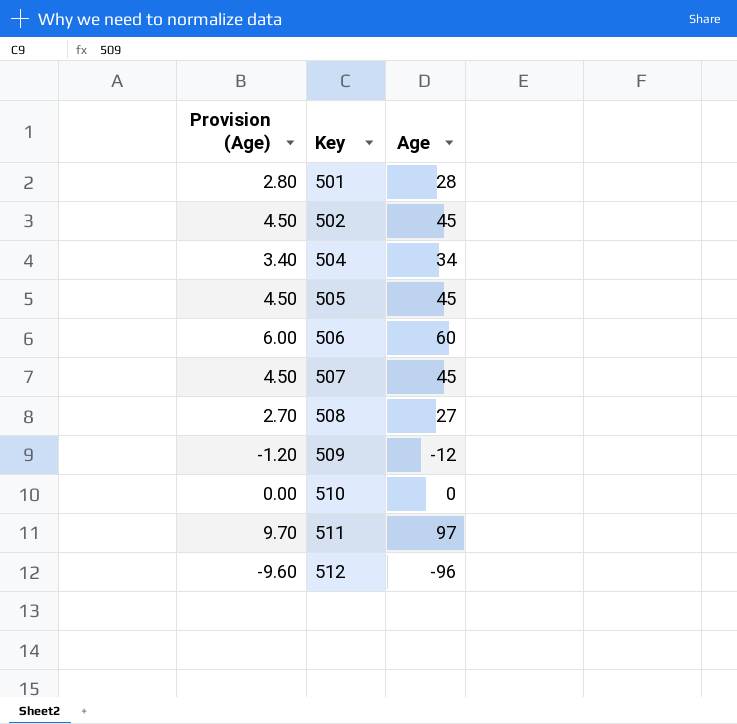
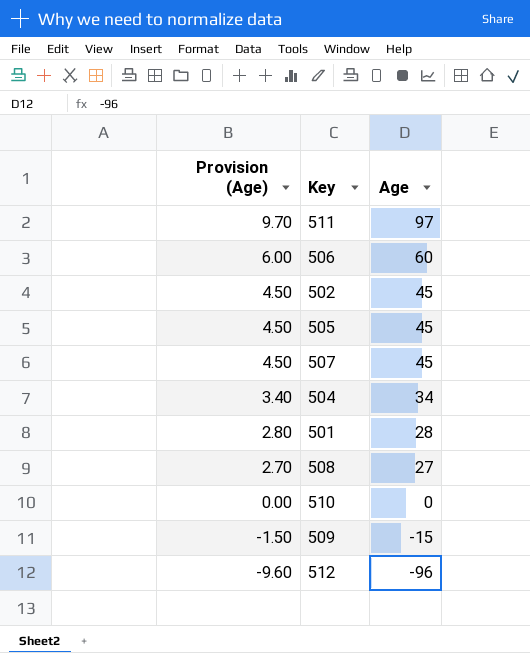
row order: Key ascending -> Provision (Age) descending
509 | Provision (Age): -1.20 -> -1.50
509 | Age: -12 -> -15

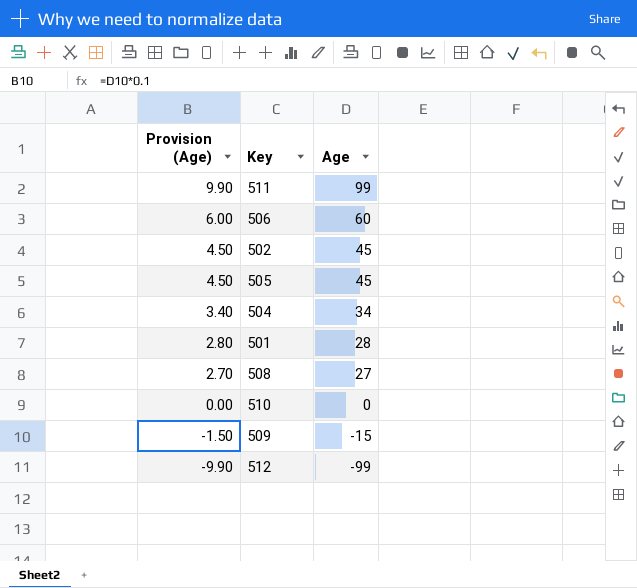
row 507: 4.50 | 45 -> none
511 | Provision (Age): 9.70 -> 9.90
511 | Age: 97 -> 99
512 | Provision (Age): -9.60 -> -9.90
512 | Age: -96 -> -99

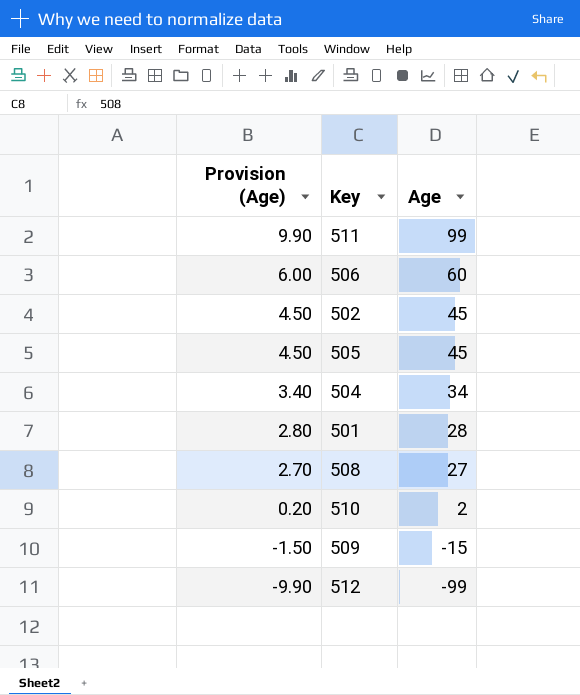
510 | Provision (Age): 0.00 -> 0.20
510 | Age: 0 -> 2

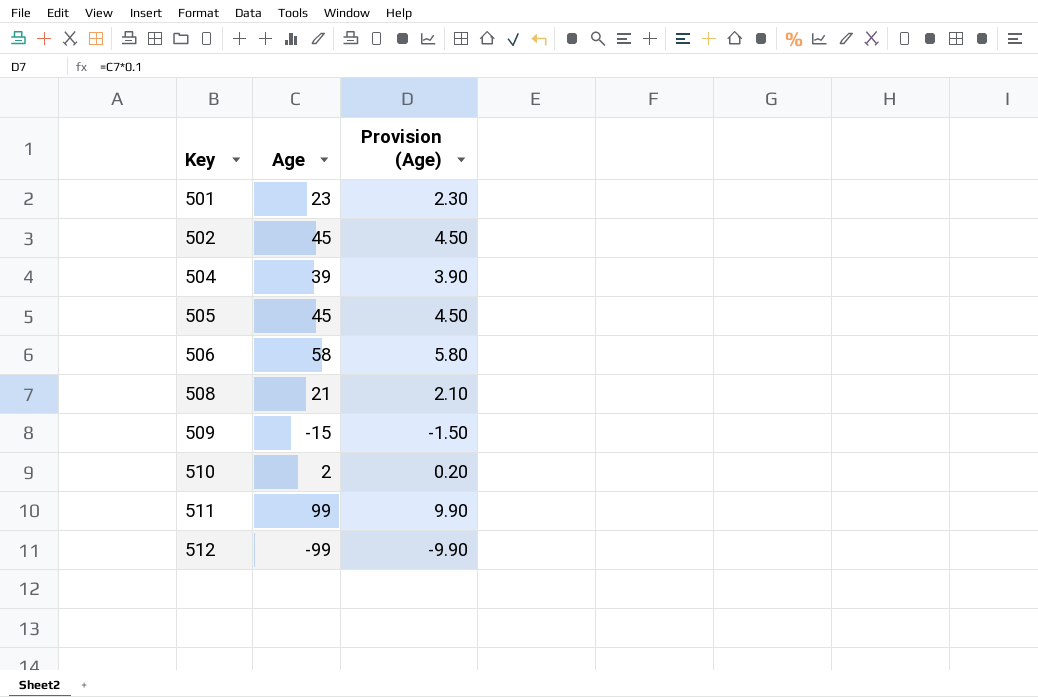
row order: Provision (Age) descending -> Key ascending
column Provision (Age) | position: 1 -> 3
501 | Age: 28 -> 23
501 | Provision (Age): 2.80 -> 2.30
504 | Age: 34 -> 39
504 | Provision (Age): 3.40 -> 3.90
506 | Age: 60 -> 58
506 | Provision (Age): 6.00 -> 5.80
508 | Age: 27 -> 21
508 | Provision (Age): 2.70 -> 2.10

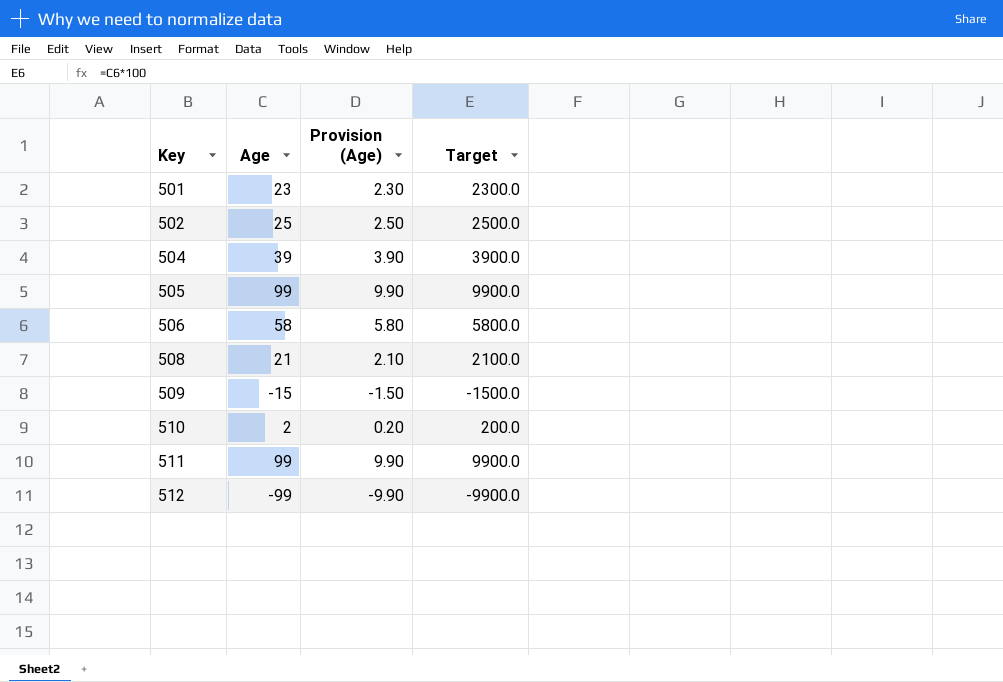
column Target | formula: none -> [Age] * 100
502 | Age: 45 -> 25
502 | Provision (Age): 4.50 -> 2.50
505 | Age: 45 -> 99
505 | Provision (Age): 4.50 -> 9.90

